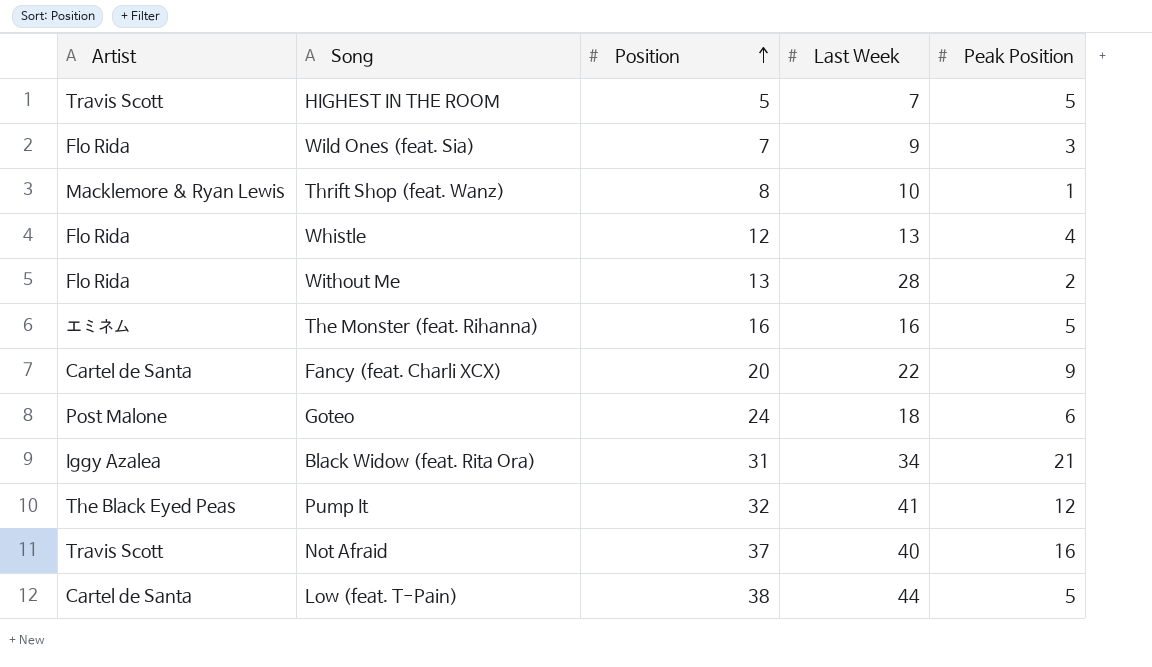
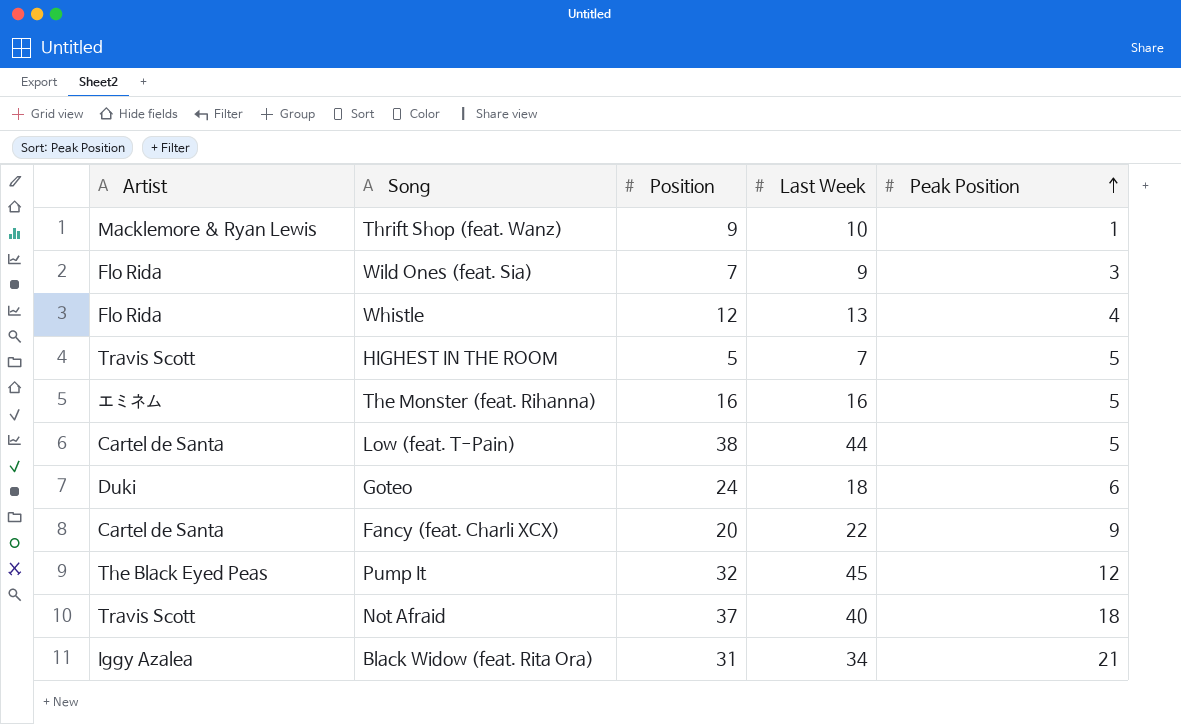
row order: Position ascending -> Peak Position ascending
row Without Me: Flo Rida | 13 | 28 | 2 -> none
Thrift Shop (feat. Wanz) | Position: 8 -> 9
Goteo | Artist: Post Malone -> Duki
Pump It | Last Week: 41 -> 45
Not Afraid | Peak Position: 16 -> 18

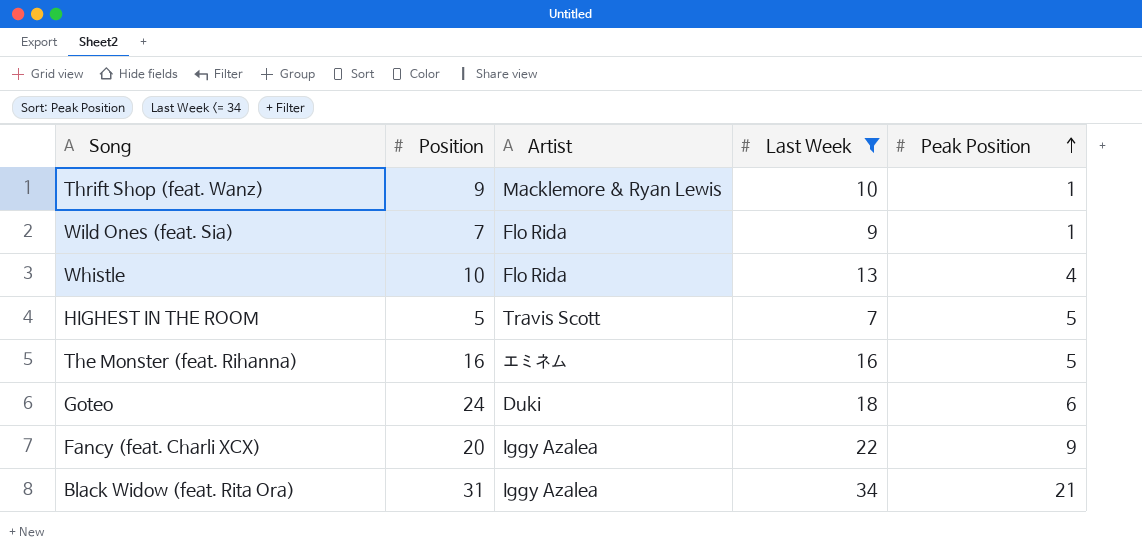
filter: none -> Last Week <= 34
column Artist | position: 1 -> 3
Wild Ones (feat. Sia) | Peak Position: 3 -> 1
Whistle | Position: 12 -> 10
Fancy (feat. Charli XCX) | Artist: Cartel de Santa -> Iggy Azalea

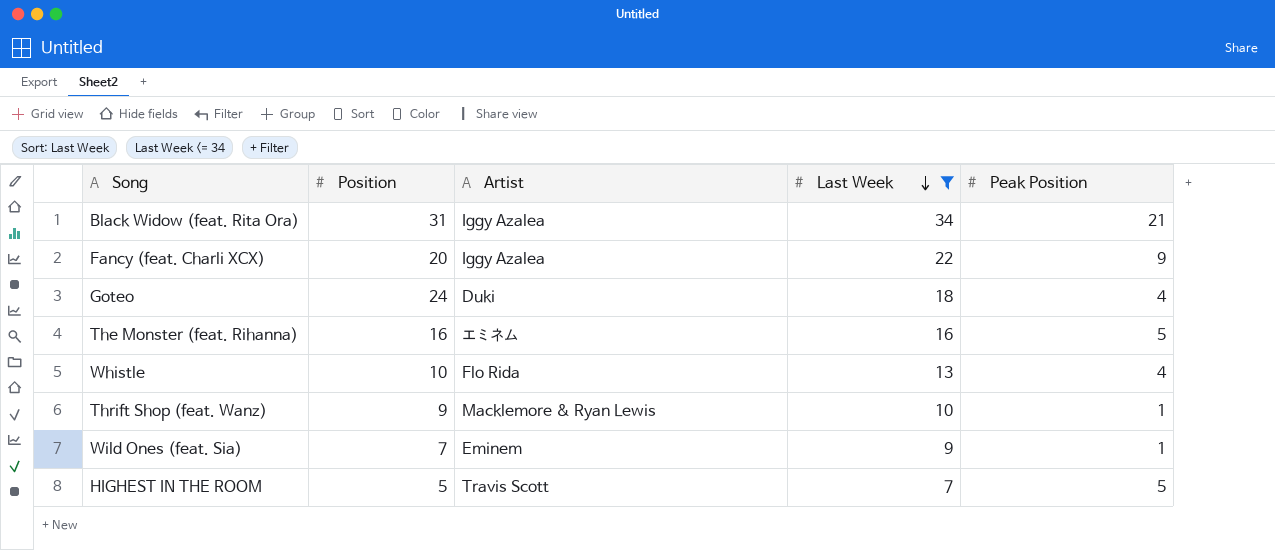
row order: Peak Position ascending -> Last Week descending
Goteo | Peak Position: 6 -> 4
Wild Ones (feat. Sia) | Artist: Flo Rida -> Eminem

